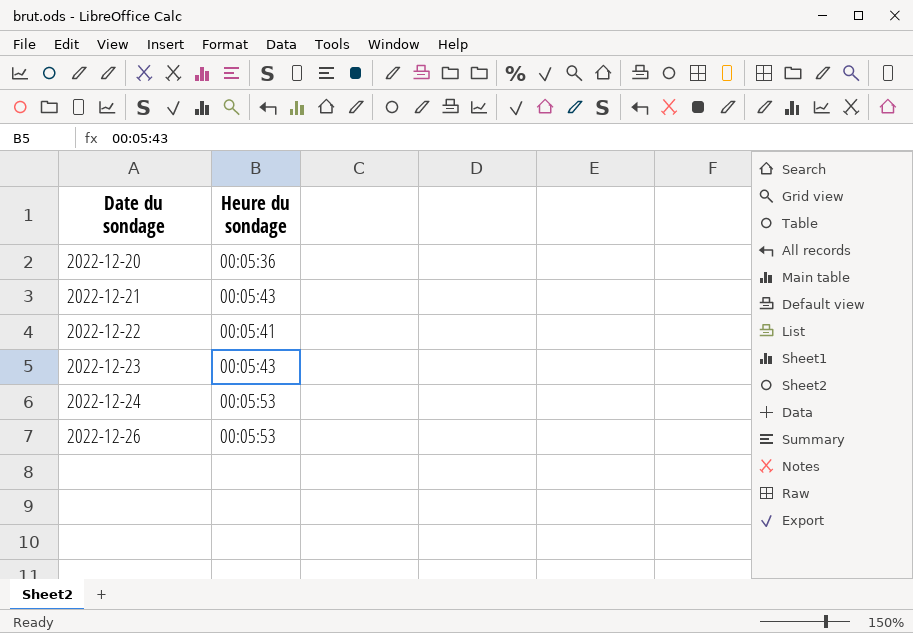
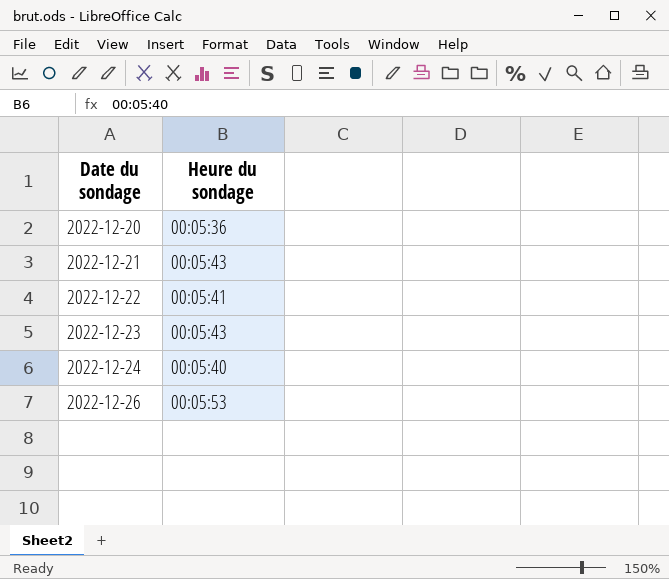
2022-12-24 | Heure du sondage: 00:05:53 -> 00:05:40

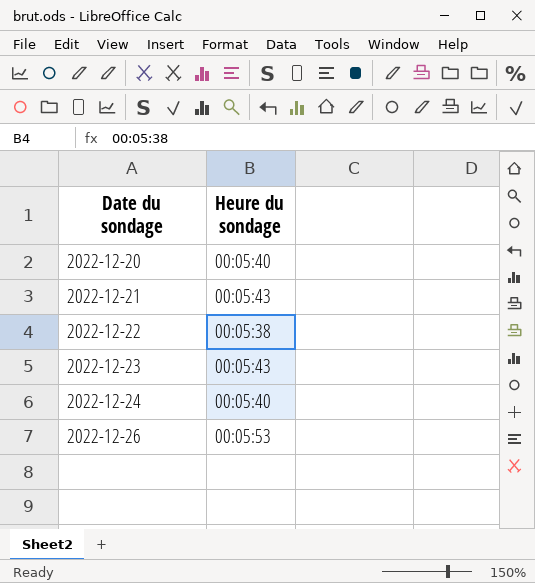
2022-12-20 | Heure du sondage: 00:05:36 -> 00:05:40
2022-12-22 | Heure du sondage: 00:05:41 -> 00:05:38

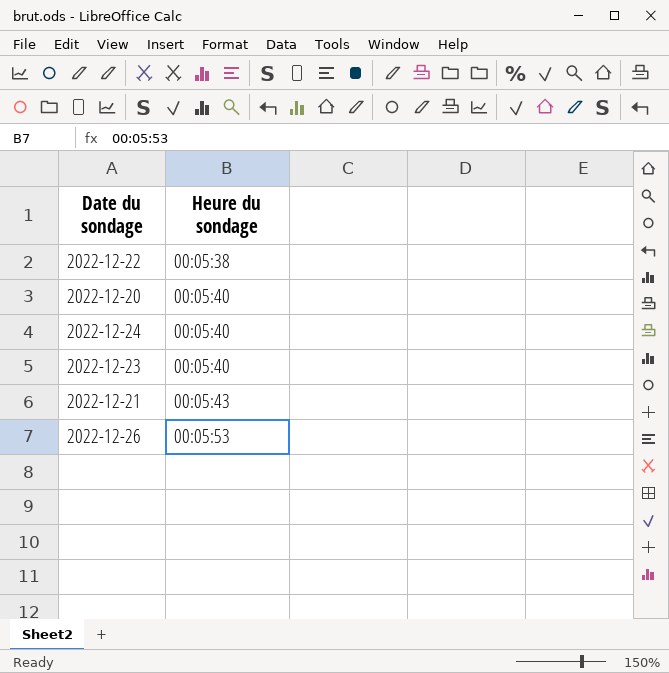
row order: Date du sondage ascending -> Heure du sondage ascending
2022-12-23 | Heure du sondage: 00:05:43 -> 00:05:40

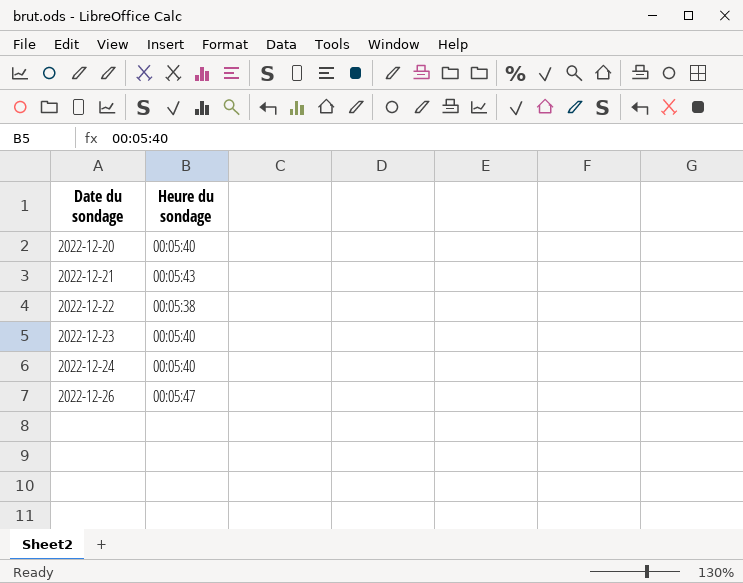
row order: Heure du sondage ascending -> Date du sondage ascending
2022-12-26 | Heure du sondage: 00:05:53 -> 00:05:47

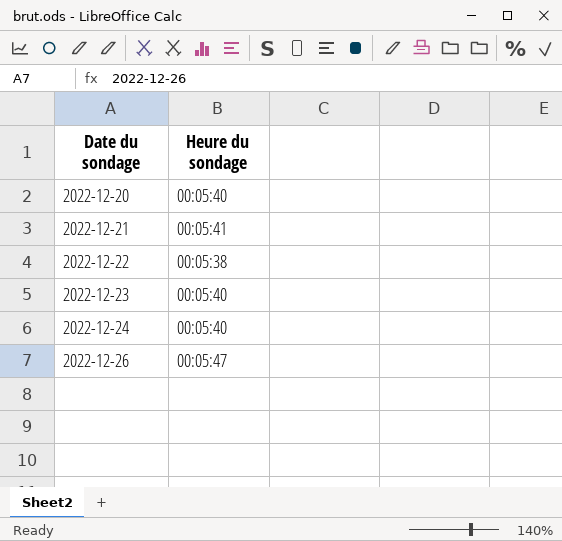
2022-12-21 | Heure du sondage: 00:05:43 -> 00:05:41

